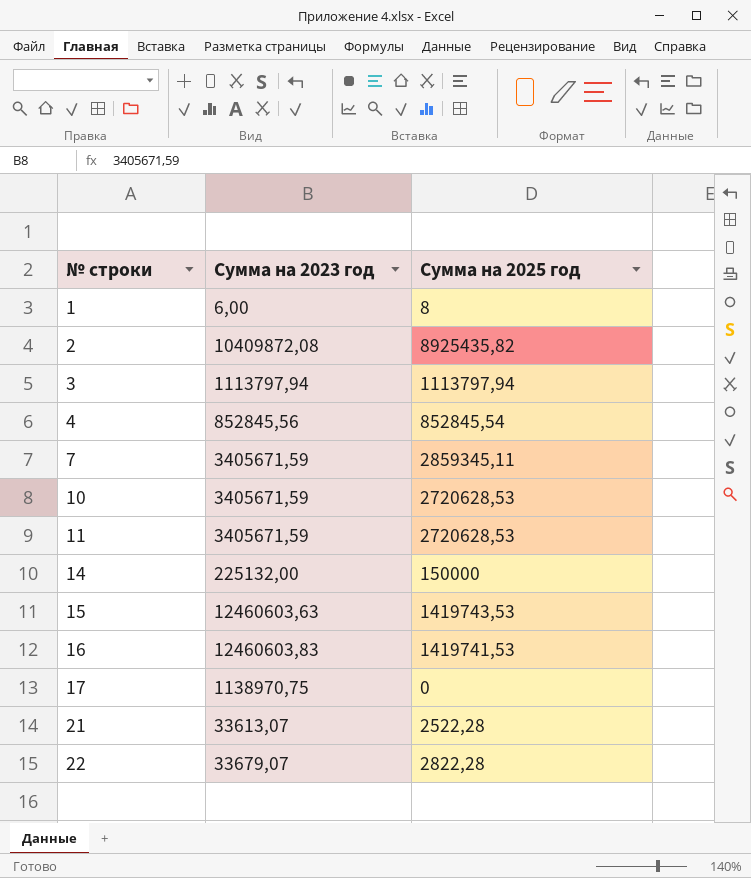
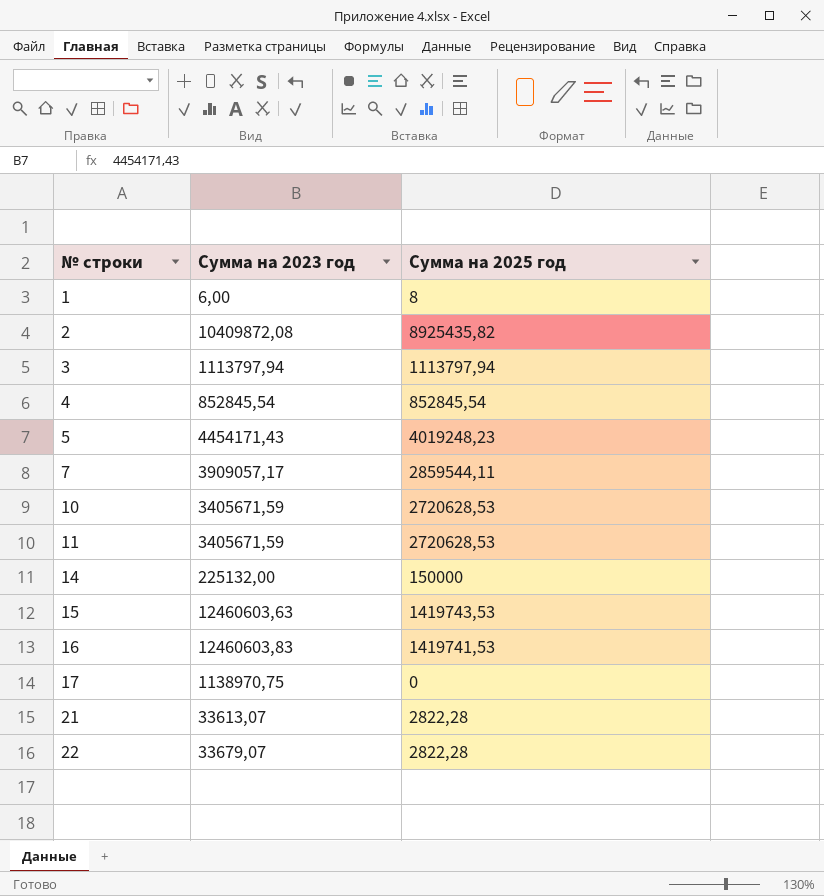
4 | Сумма на 2023 год: 852845,56 -> 852845,54
row 5: none -> 4454171,43 | 4019248,23
7 | Сумма на 2023 год: 3405671,59 -> 3909057,17
7 | Сумма на 2025 год: 2859345,11 -> 2859544,11
21 | Сумма на 2025 год: 2522,28 -> 2822,28

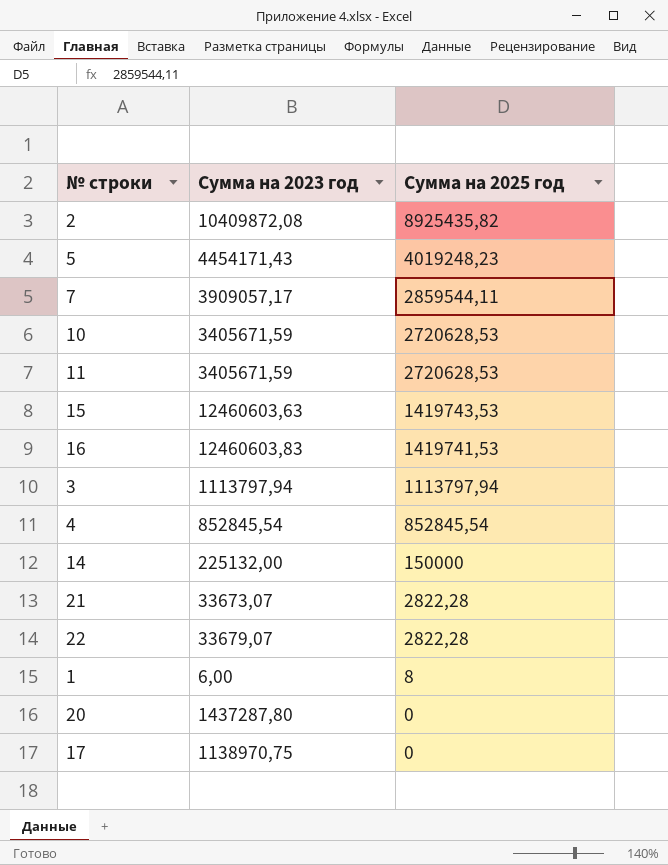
row order: № строки ascending -> Сумма на 2025 год descending
21 | Сумма на 2023 год: 33613,07 -> 33673,07
row 20: none -> 1437287,80 | 0

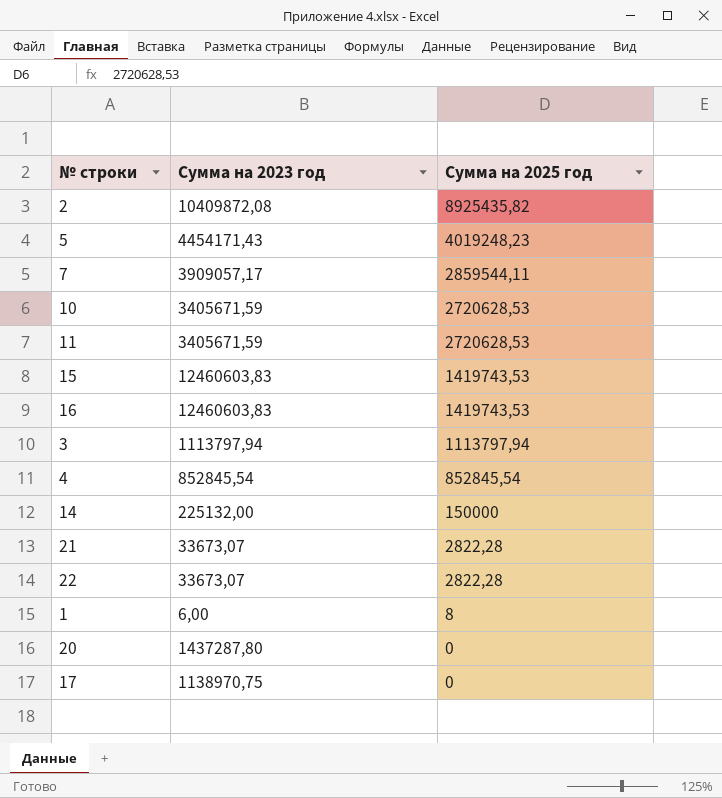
15 | Сумма на 2023 год: 12460603,63 -> 12460603,83
16 | Сумма на 2025 год: 1419741,53 -> 1419743,53
22 | Сумма на 2023 год: 33679,07 -> 33673,07

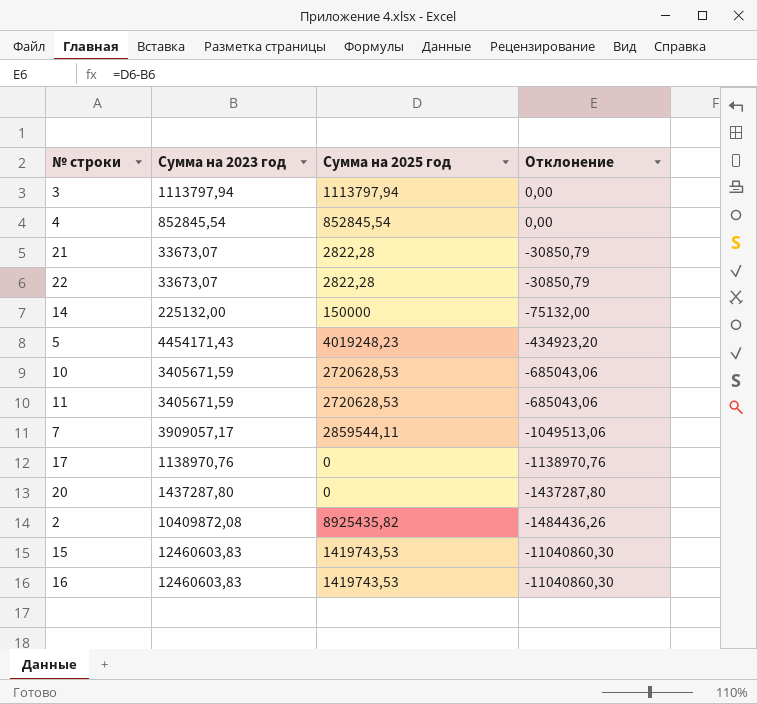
row order: Сумма на 2025 год descending -> Отклонение descending
column Отклонение | formula: none -> [Сумма на 2025 год] - [Сумма на 2023 год]
row 1: 6,00 | 8 -> none
17 | Сумма на 2023 год: 1138970,75 -> 1138970,76

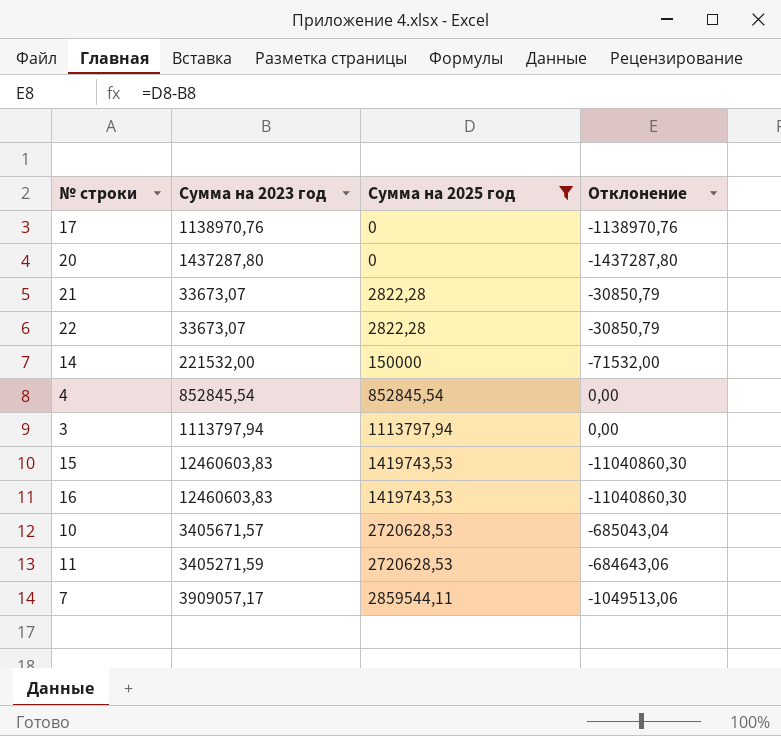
filter: none -> Сумма на 2025 год <= 2859544,11
row order: Отклонение descending -> Сумма на 2025 год ascending
14 | Сумма на 2023 год: 225132,00 -> 221532,00
14 | Отклонение: -75132,00 -> -71532,00
10 | Сумма на 2023 год: 3405671,59 -> 3405671,57
10 | Отклонение: -685043,06 -> -685043,04
11 | Сумма на 2023 год: 3405671,59 -> 3405271,59
11 | Отклонение: -685043,06 -> -684643,06

